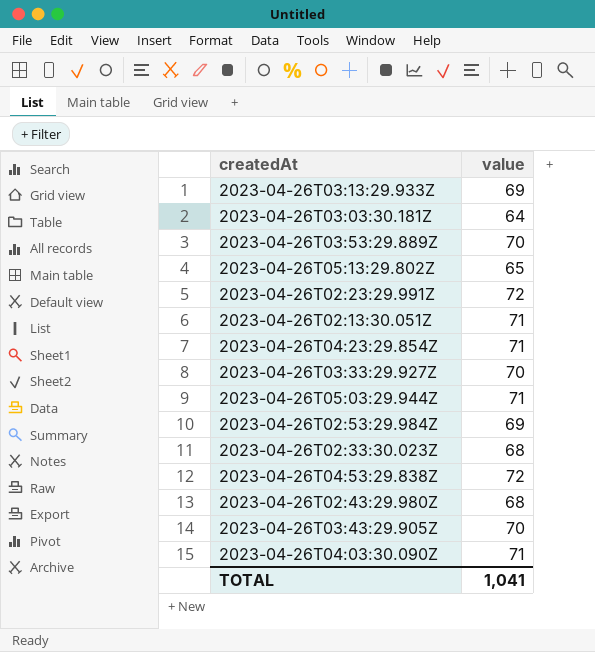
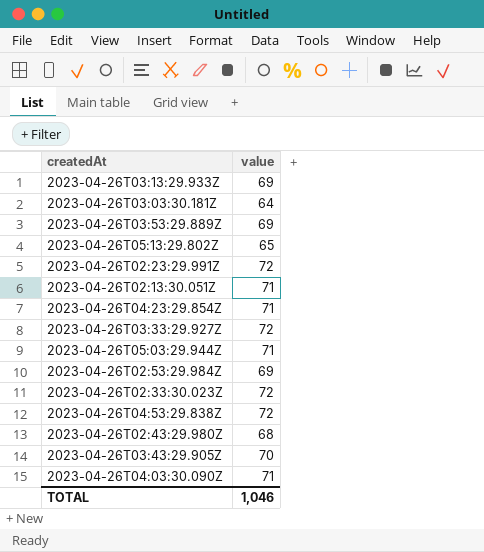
2023-04-26T03:53:29.889Z | value: 70 -> 69
2023-04-26T03:33:29.927Z | value: 70 -> 72
2023-04-26T02:33:30.023Z | value: 68 -> 72
TOTAL | value: 1,041 -> 1,046

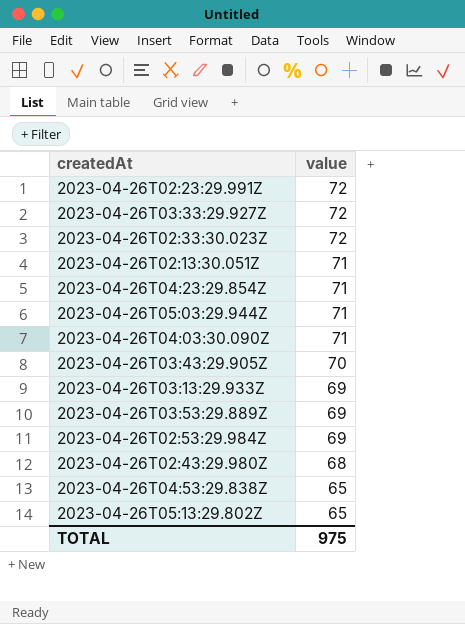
row order: none -> value descending
row 2023-04-26T03:03:30.181Z: 64 -> none
2023-04-26T04:53:29.838Z | value: 72 -> 65
TOTAL | value: 1,046 -> 975

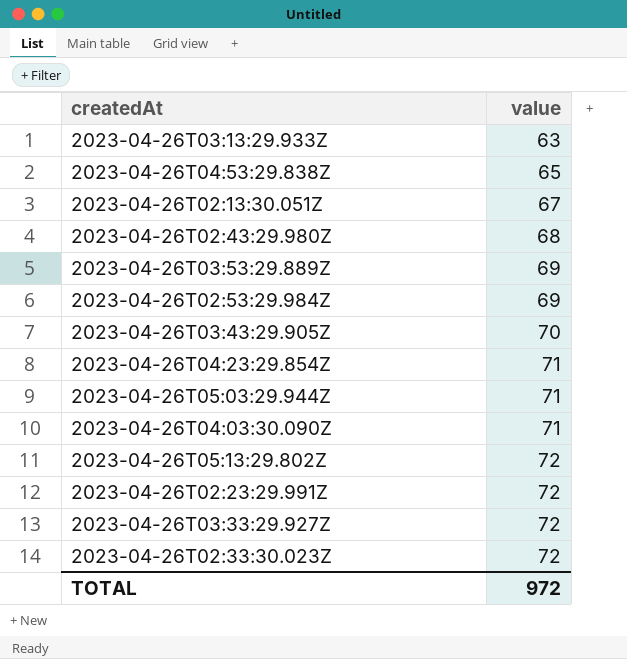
row order: value descending -> value ascending
2023-04-26T03:13:29.933Z | value: 69 -> 63
2023-04-26T02:13:30.051Z | value: 71 -> 67
2023-04-26T05:13:29.802Z | value: 65 -> 72
TOTAL | value: 975 -> 972

